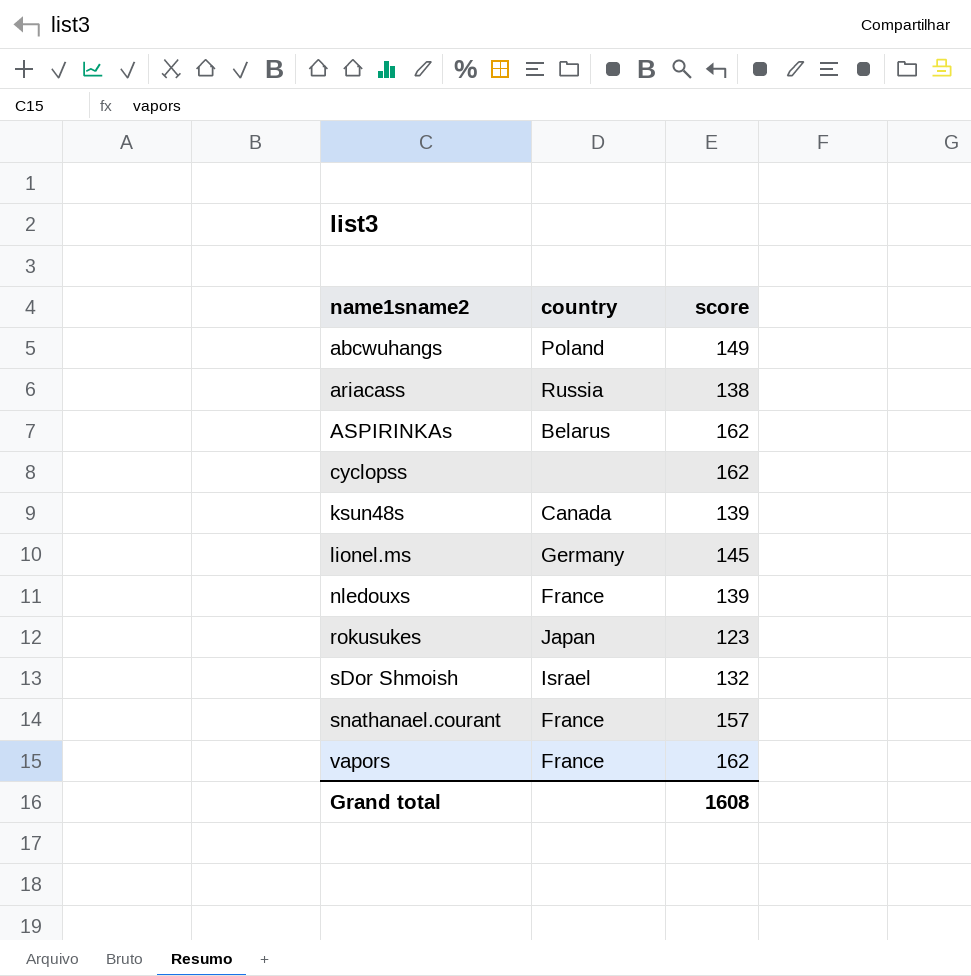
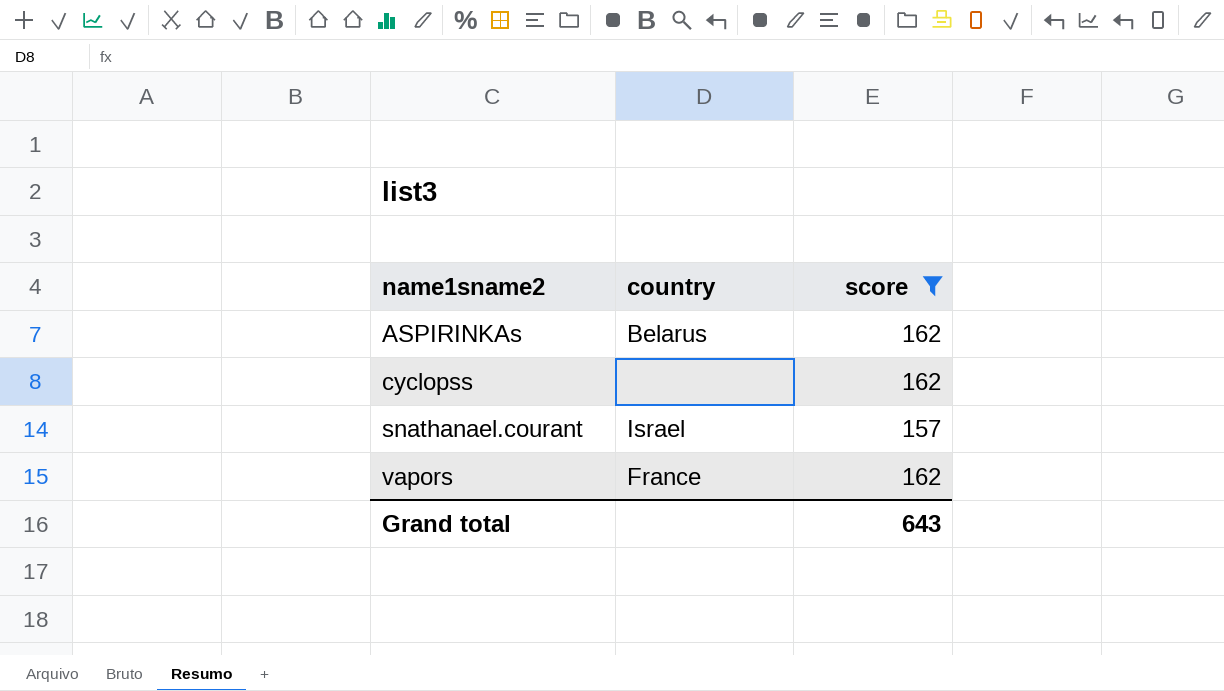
filter: none -> score >= 157
snathanael.courant | country: France -> Israel
Grand total | score: 1608 -> 643

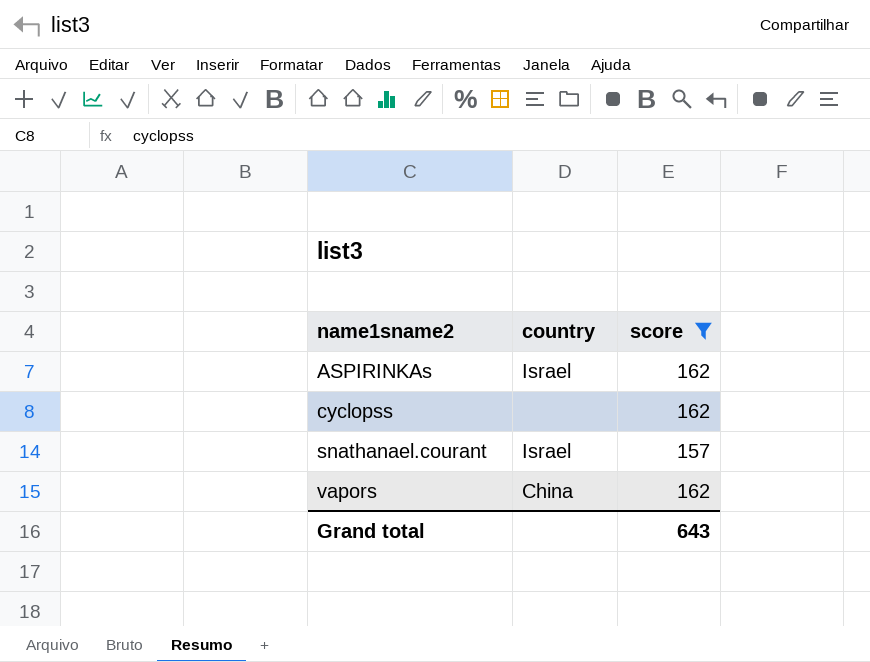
ASPIRINKAs | country: Belarus -> Israel
vapors | country: France -> China

